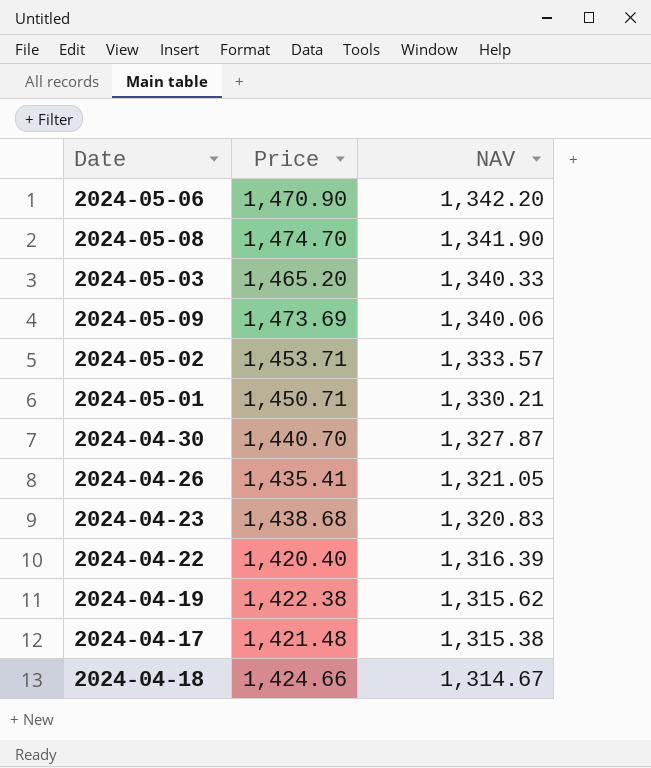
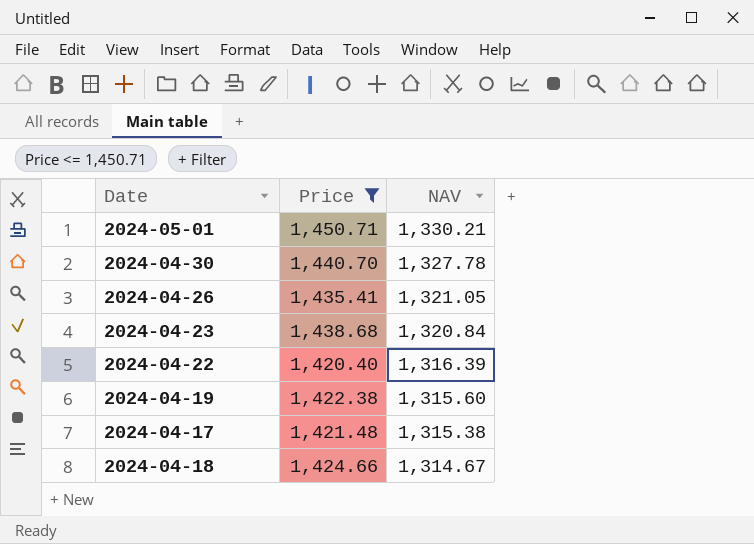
filter: none -> Price <= 1,450.71
2024-04-30 | NAV: 1,327.87 -> 1,327.78
2024-04-23 | NAV: 1,320.83 -> 1,320.84
2024-04-19 | NAV: 1,315.62 -> 1,315.60

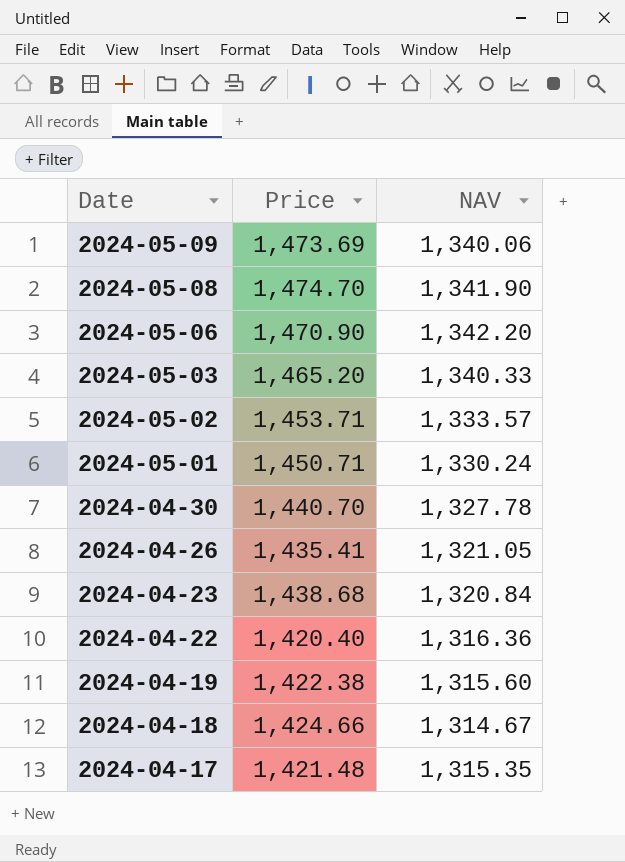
filter: Price <= 1,450.71 -> none
row order: NAV descending -> Date descending
2024-05-01 | NAV: 1,330.21 -> 1,330.24
2024-04-22 | NAV: 1,316.39 -> 1,316.36
2024-04-17 | NAV: 1,315.38 -> 1,315.35

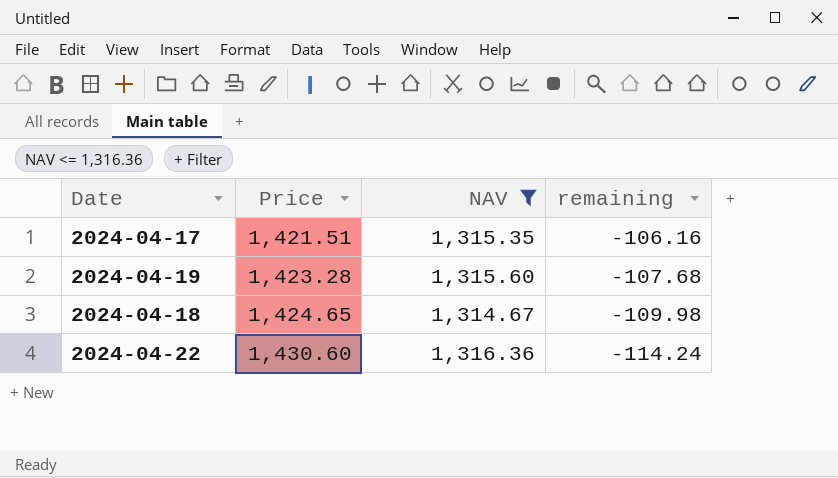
filter: none -> NAV <= 1,316.36
row order: Date descending -> Price ascending
column remaining | formula: none -> [NAV] - [Price]
2024-04-17 | Price: 1,421.48 -> 1,421.51
2024-04-19 | Price: 1,422.38 -> 1,423.28
2024-04-18 | Price: 1,424.66 -> 1,424.65
2024-04-22 | Price: 1,420.40 -> 1,430.60

